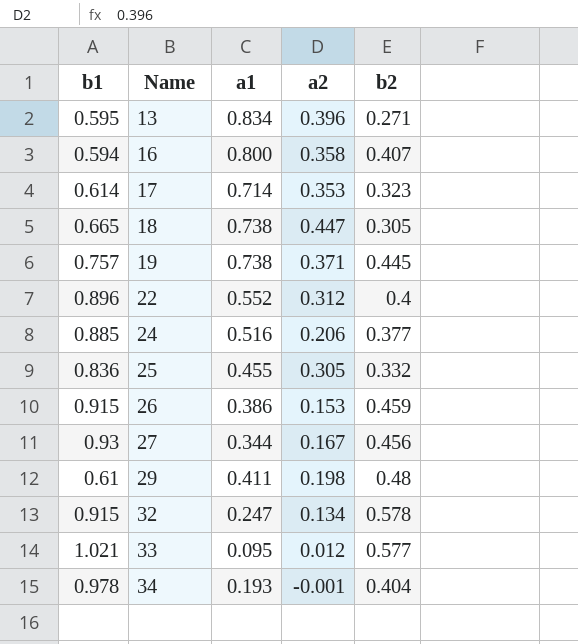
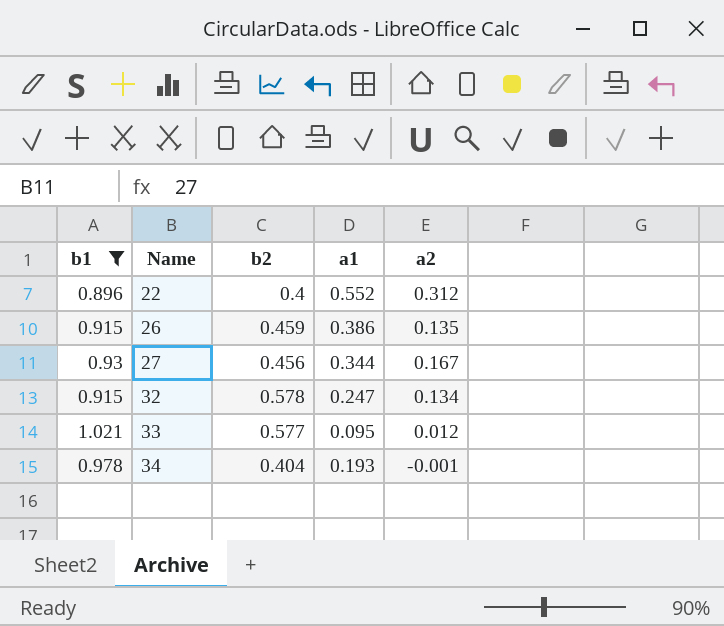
filter: none -> b1 >= 0.896
column b2 | position: 5 -> 3
26 | a2: 0.153 -> 0.135

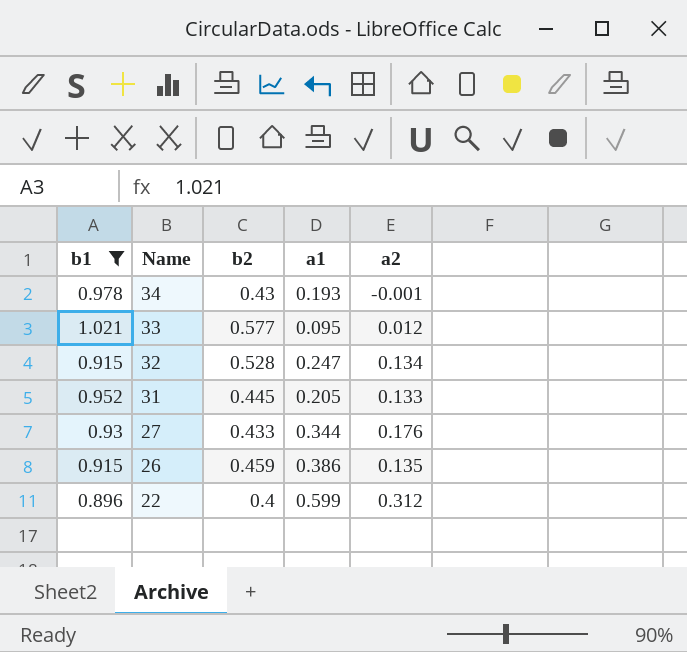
row order: Name ascending -> Name descending
34 | b2: 0.404 -> 0.43
32 | b2: 0.578 -> 0.528
row 31: none -> 0.952 | 0.445 | 0.205 | 0.133
27 | b2: 0.456 -> 0.433
27 | a2: 0.167 -> 0.176
22 | a1: 0.552 -> 0.599

